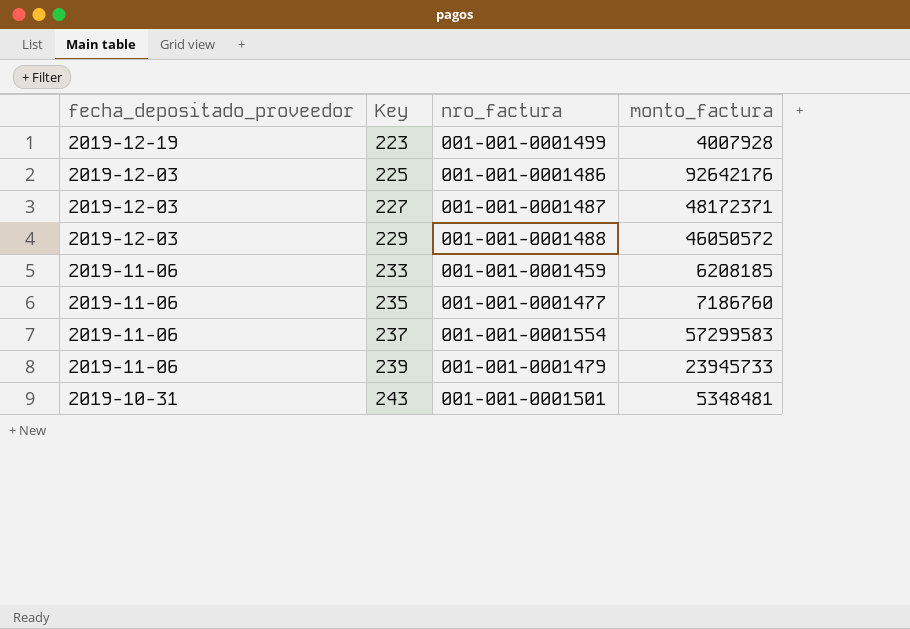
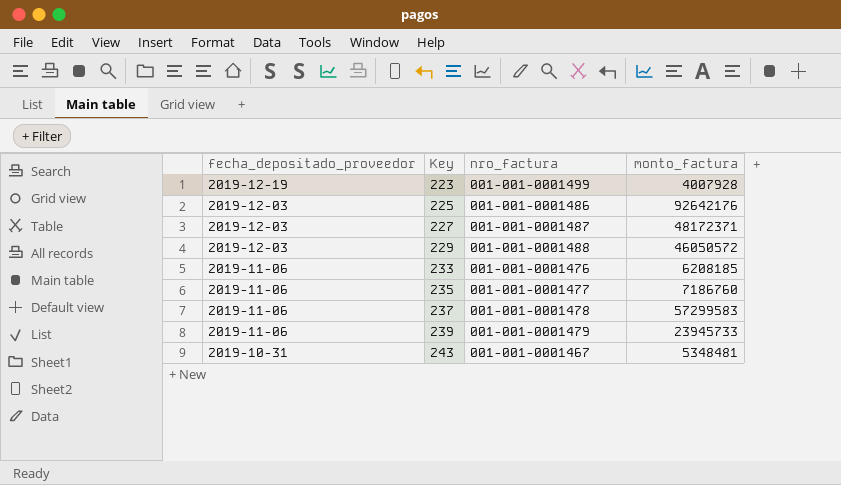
233 | nro_factura: 001-001-0001459 -> 001-001-0001476
237 | nro_factura: 001-001-0001554 -> 001-001-0001478
243 | nro_factura: 001-001-0001501 -> 001-001-0001467

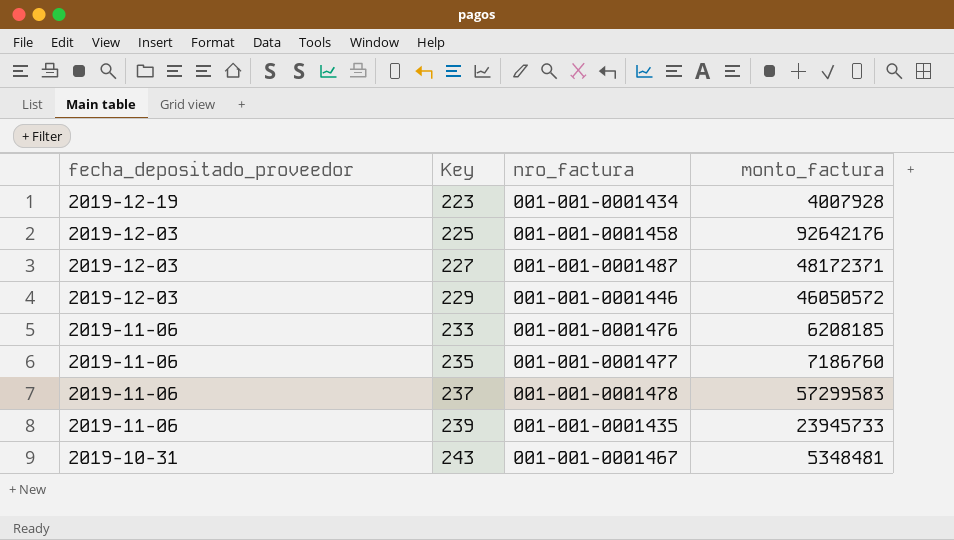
223 | nro_factura: 001-001-0001499 -> 001-001-0001434
225 | nro_factura: 001-001-0001486 -> 001-001-0001458
229 | nro_factura: 001-001-0001488 -> 001-001-0001446
239 | nro_factura: 001-001-0001479 -> 001-001-0001435

